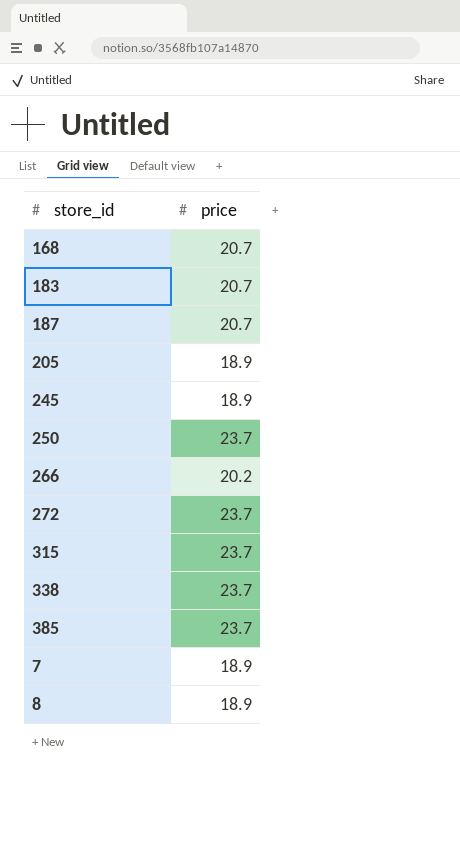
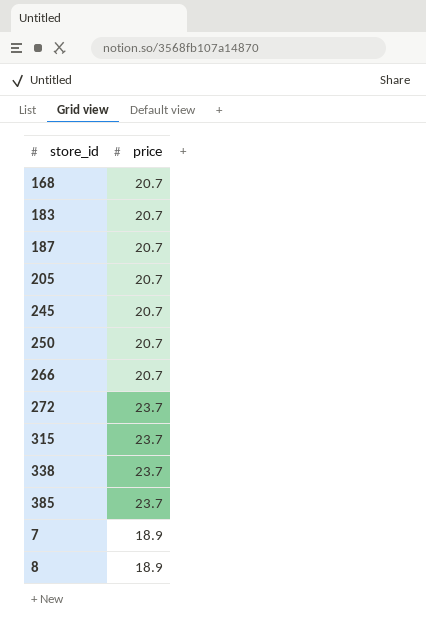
205 | price: 18.9 -> 20.7
245 | price: 18.9 -> 20.7
250 | price: 23.7 -> 20.7
266 | price: 20.2 -> 20.7

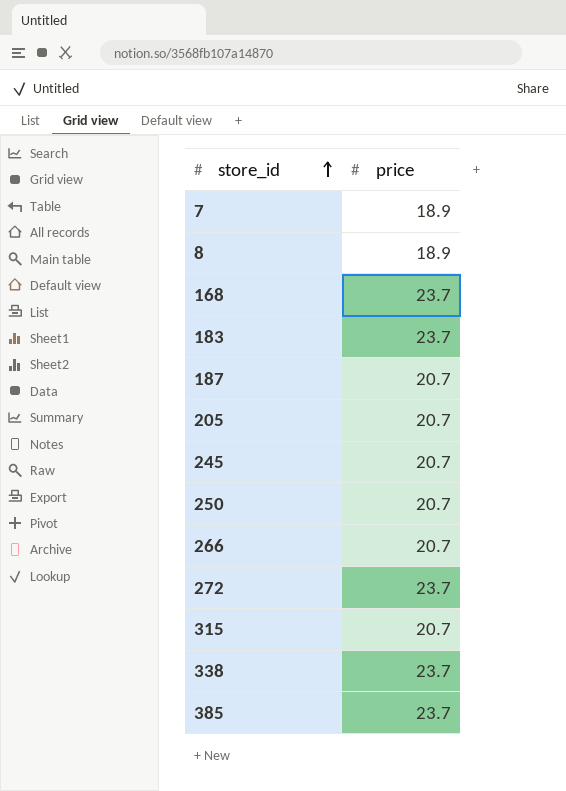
row order: none -> store_id ascending
168 | price: 20.7 -> 23.7
183 | price: 20.7 -> 23.7
315 | price: 23.7 -> 20.7

